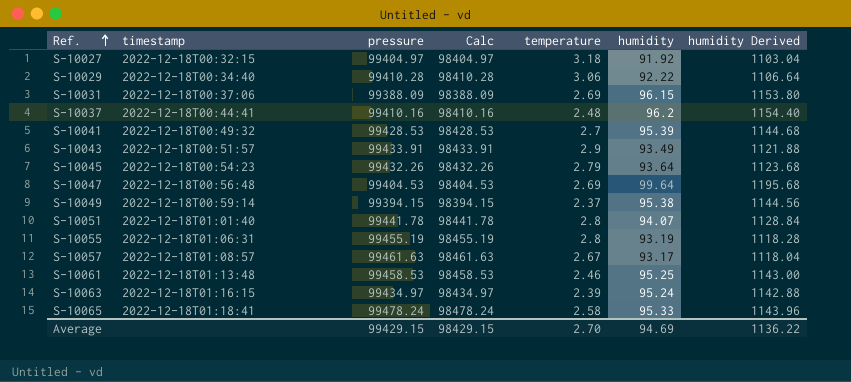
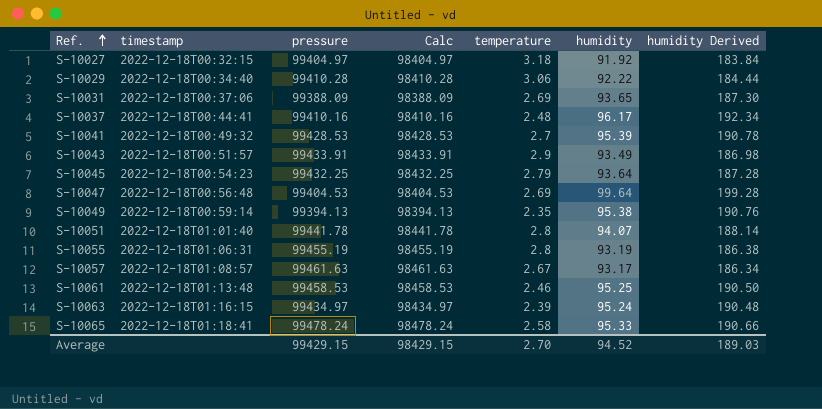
column humidity Derived | formula: [humidity] * 12 -> [humidity] * 2
S-10031 | humidity: 96.15 -> 93.65
S-10037 | humidity: 96.2 -> 96.17
S-10045 | pressure: 99432.26 -> 99432.25
S-10045 | Calc: 98432.26 -> 98432.25
S-10049 | pressure: 99394.15 -> 99394.13
S-10049 | Calc: 98394.15 -> 98394.13
S-10049 | temperature: 2.37 -> 2.35
Average | humidity: 94.69 -> 94.52
Average | humidity Derived: 1136.22 -> 189.03

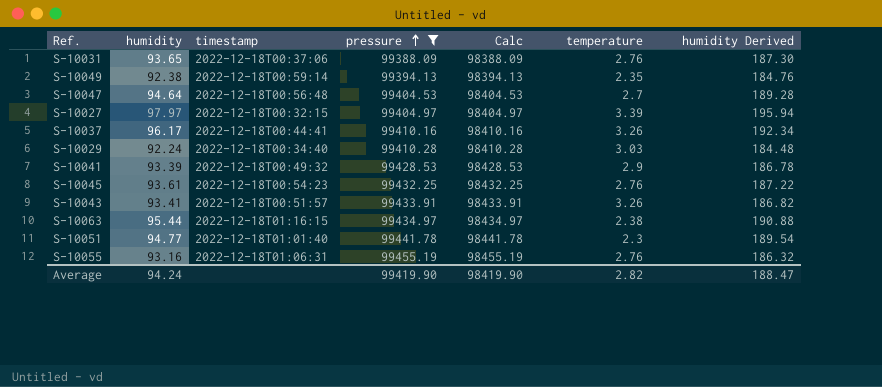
filter: none -> pressure <= 99455.19
row order: Ref. ascending -> pressure ascending
column humidity | position: 6 -> 2
S-10031 | temperature: 2.69 -> 2.76
S-10049 | humidity: 95.38 -> 92.38
S-10049 | humidity Derived: 190.76 -> 184.76
S-10047 | humidity: 99.64 -> 94.64
S-10047 | temperature: 2.69 -> 2.7
S-10047 | humidity Derived: 199.28 -> 189.28
S-10027 | humidity: 91.92 -> 97.97
S-10027 | temperature: 3.18 -> 3.39
S-10027 | humidity Derived: 183.84 -> 195.94
S-10037 | temperature: 2.48 -> 3.26
S-10029 | humidity: 92.22 -> 92.24
S-10029 | temperature: 3.06 -> 3.03
S-10029 | humidity Derived: 184.44 -> 184.48
S-10041 | humidity: 95.39 -> 93.39
S-10041 | temperature: 2.7 -> 2.9
S-10041 | humidity Derived: 190.78 -> 186.78
S-10045 | humidity: 93.64 -> 93.61
S-10045 | temperature: 2.79 -> 2.76
S-10045 | humidity Derived: 187.28 -> 187.22
S-10043 | humidity: 93.49 -> 93.41
S-10043 | temperature: 2.9 -> 3.26
S-10043 | humidity Derived: 186.98 -> 186.82
S-10063 | humidity: 95.24 -> 95.44
S-10063 | temperature: 2.39 -> 2.38
S-10063 | humidity Derived: 190.48 -> 190.88
S-10051 | humidity: 94.07 -> 94.77
S-10051 | temperature: 2.8 -> 2.3
S-10051 | humidity Derived: 188.14 -> 189.54
S-10055 | humidity: 93.19 -> 93.16
S-10055 | temperature: 2.8 -> 2.76
S-10055 | humidity Derived: 186.38 -> 186.32
Average | humidity: 94.52 -> 94.24
Average | pressure: 99429.15 -> 99419.90
Average | Calc: 98429.15 -> 98419.90
Average | temperature: 2.70 -> 2.82
Average | humidity Derived: 189.03 -> 188.47

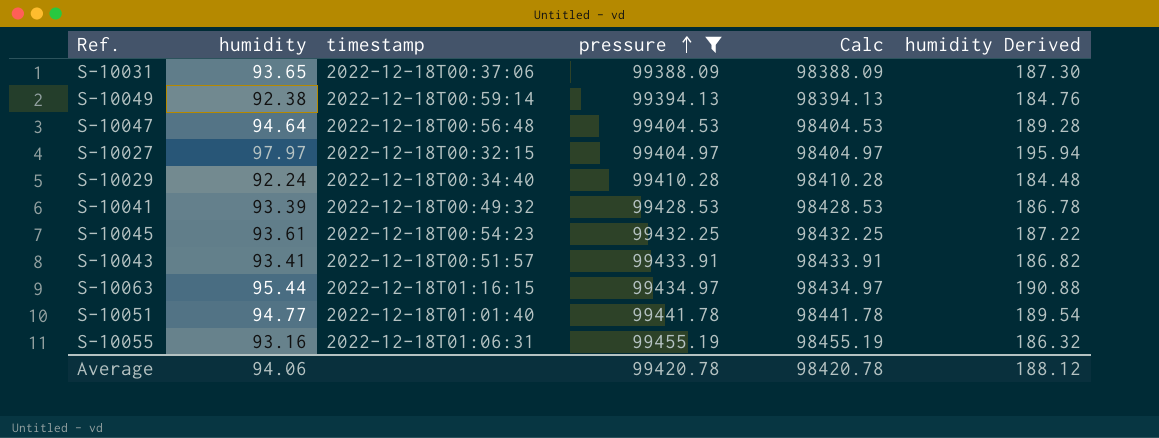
column temperature | position: 6 -> none
row S-10037: 96.17 | 2022-12-18T00:44:41 | 99410.16 | 98410.16 | 3.26 | 192.34 -> none
Average | humidity: 94.24 -> 94.06
Average | pressure: 99419.90 -> 99420.78
Average | Calc: 98419.90 -> 98420.78
Average | humidity Derived: 188.47 -> 188.12

